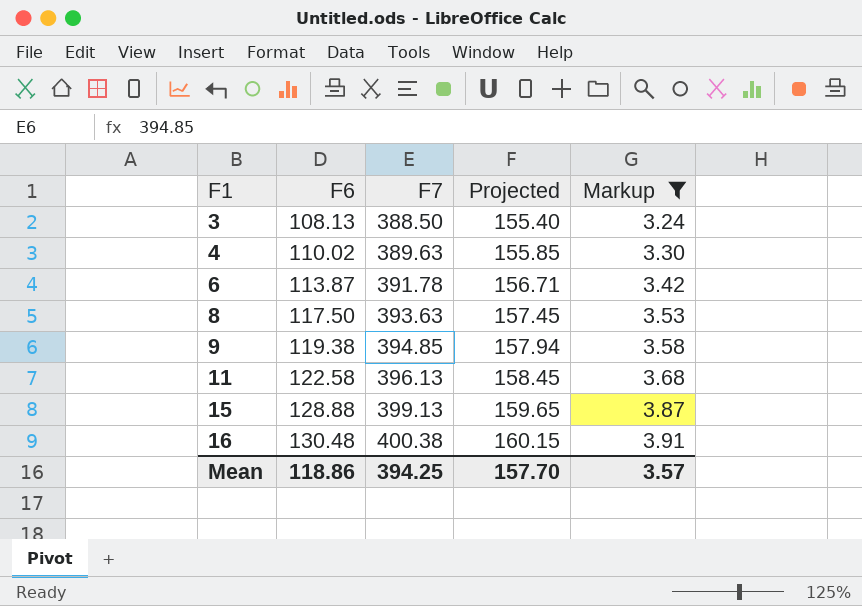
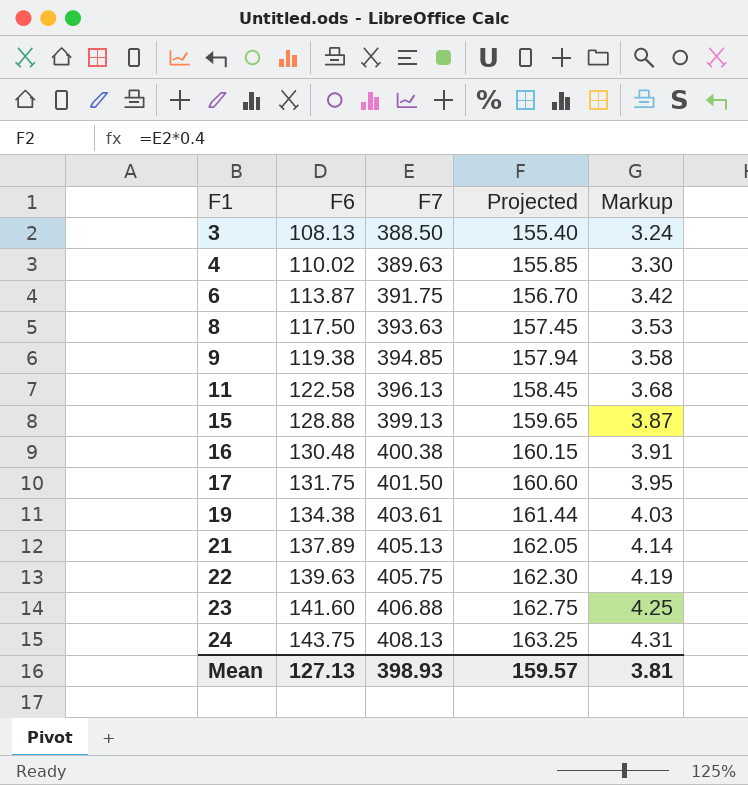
filter: Markup <= 3.91 -> none
6 | F7: 391.78 -> 391.75
6 | Projected: 156.71 -> 156.70
Mean | F6: 118.86 -> 127.13
Mean | F7: 394.25 -> 398.93
Mean | Projected: 157.70 -> 159.57
Mean | Markup: 3.57 -> 3.81

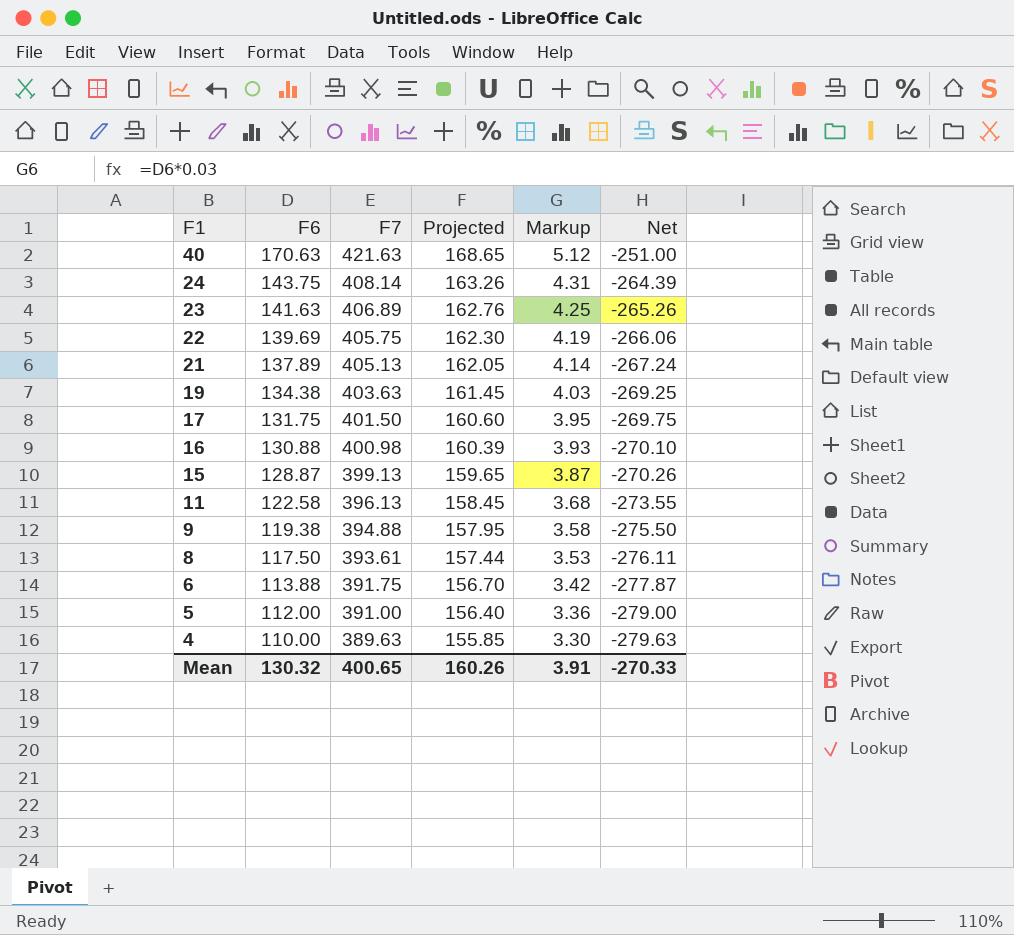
row order: F1 ascending -> F1 descending
column Net | formula: none -> [F6] - [F7]
row 3: 108.13 | 388.50 | 155.40 | 3.24 -> none
row 40: none -> 170.63 | 421.63 | 168.65 | 5.12 | -251.00
24 | F7: 408.13 -> 408.14
24 | Projected: 163.25 -> 163.26
23 | F6: 141.60 -> 141.63
23 | F7: 406.88 -> 406.89
23 | Projected: 162.75 -> 162.76
22 | F6: 139.63 -> 139.69
19 | F7: 403.61 -> 403.63
19 | Projected: 161.44 -> 161.45
16 | F6: 130.48 -> 130.88
16 | F7: 400.38 -> 400.98
16 | Projected: 160.15 -> 160.39
16 | Markup: 3.91 -> 3.93
15 | F6: 128.88 -> 128.87
9 | F7: 394.85 -> 394.88
9 | Projected: 157.94 -> 157.95
8 | F7: 393.63 -> 393.61
8 | Projected: 157.45 -> 157.44
6 | F6: 113.87 -> 113.88
row 5: none -> 112.00 | 391.00 | 156.40 | 3.36 | -279.00
4 | F6: 110.02 -> 110.00
Mean | F6: 127.13 -> 130.32
Mean | F7: 398.93 -> 400.65
Mean | Projected: 159.57 -> 160.26
Mean | Markup: 3.81 -> 3.91

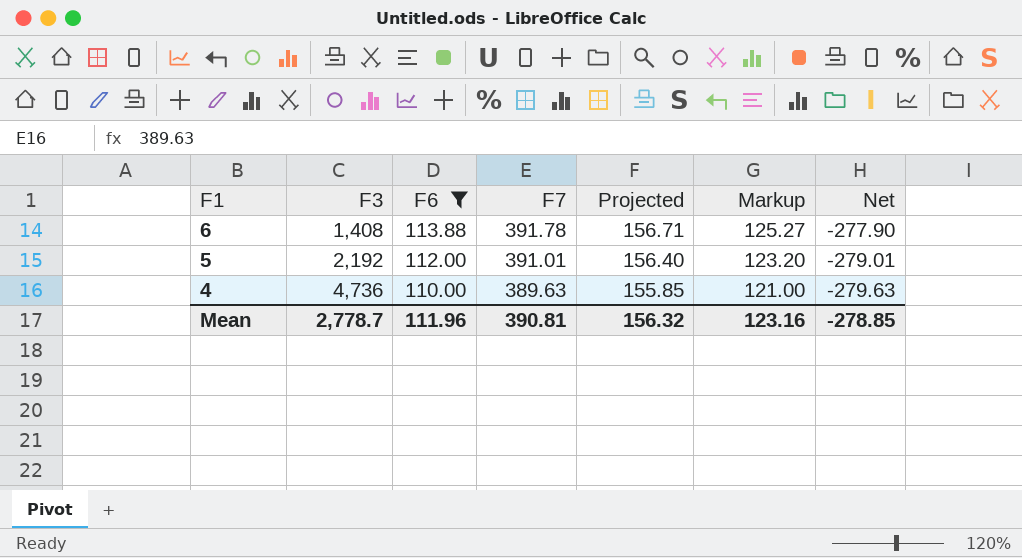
filter: none -> F6 <= 113.88
column F3 | position: none -> 2
column Markup | formula: [F6] * 0.03 -> [F6] * 1.1
6 | F7: 391.75 -> 391.78
6 | Projected: 156.70 -> 156.71
6 | Net: -277.87 -> -277.90
5 | F7: 391.00 -> 391.01
5 | Net: -279.00 -> -279.01
Mean | F6: 130.32 -> 111.96
Mean | F7: 400.65 -> 390.81
Mean | Projected: 160.26 -> 156.32
Mean | Markup: 3.91 -> 123.16
Mean | Net: -270.33 -> -278.85

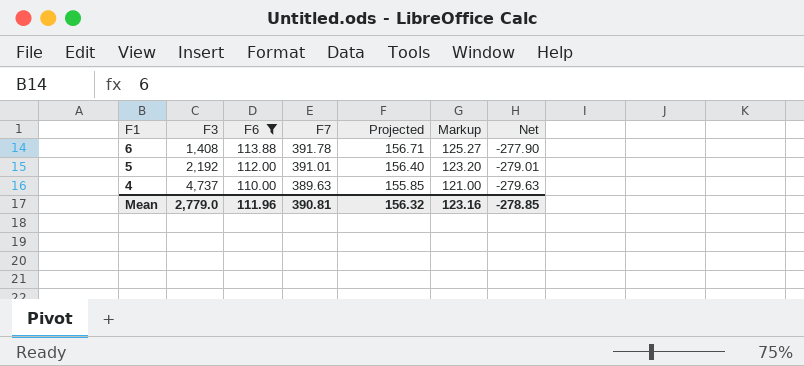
4 | F3: 4,736 -> 4,737
Mean | F3: 2,778.7 -> 2,779.0

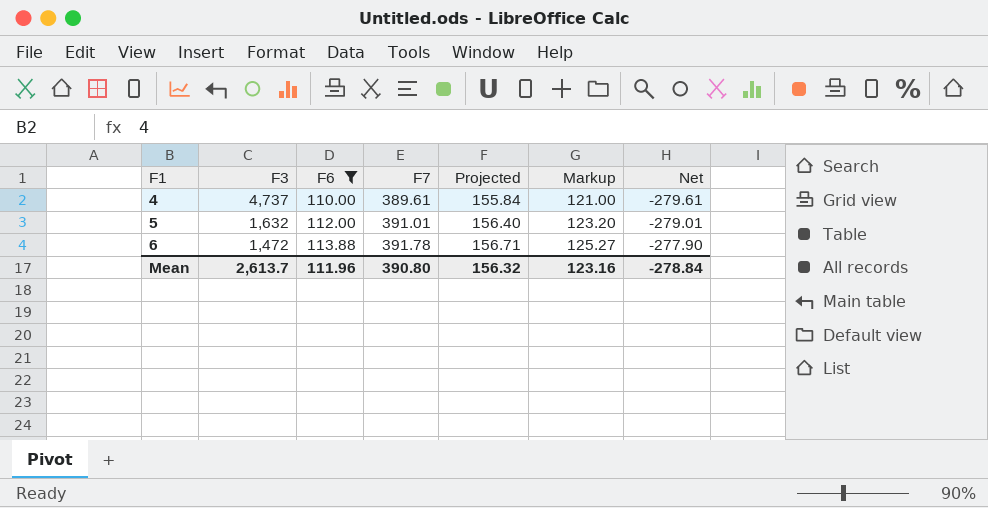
row order: F1 descending -> F1 ascending
4 | F7: 389.63 -> 389.61
4 | Projected: 155.85 -> 155.84
4 | Net: -279.63 -> -279.61
5 | F3: 2,192 -> 1,632
6 | F3: 1,408 -> 1,472
Mean | F3: 2,779.0 -> 2,613.7
Mean | F7: 390.81 -> 390.80
Mean | Net: -278.85 -> -278.84

